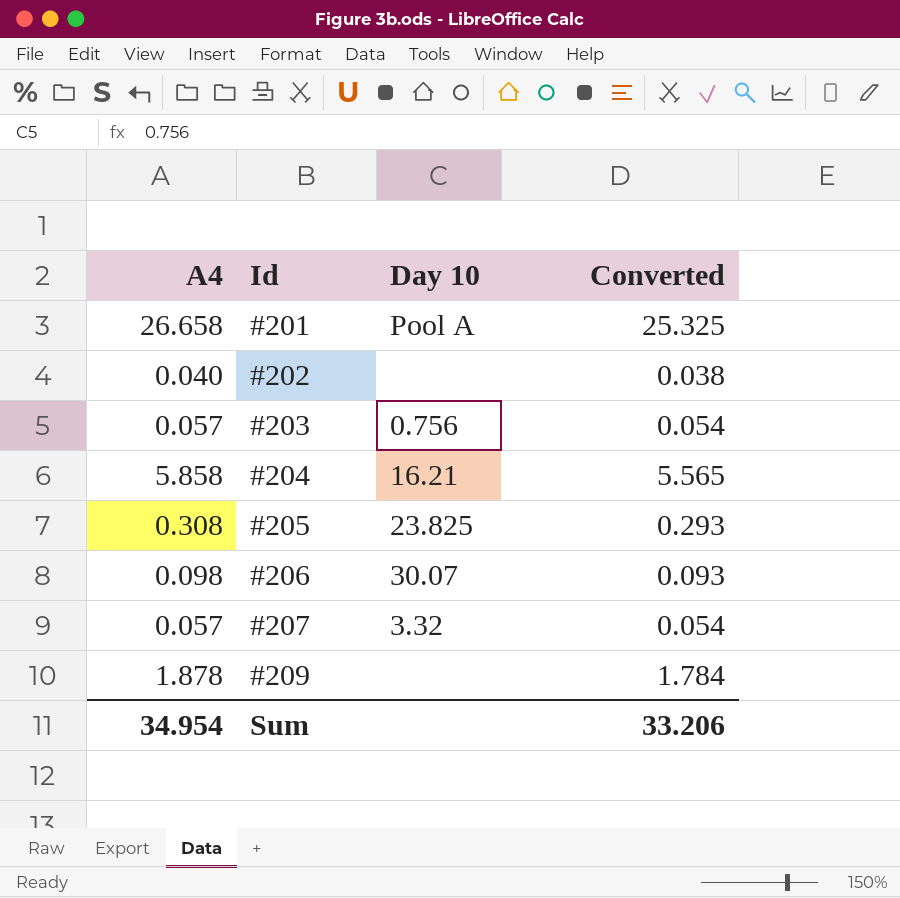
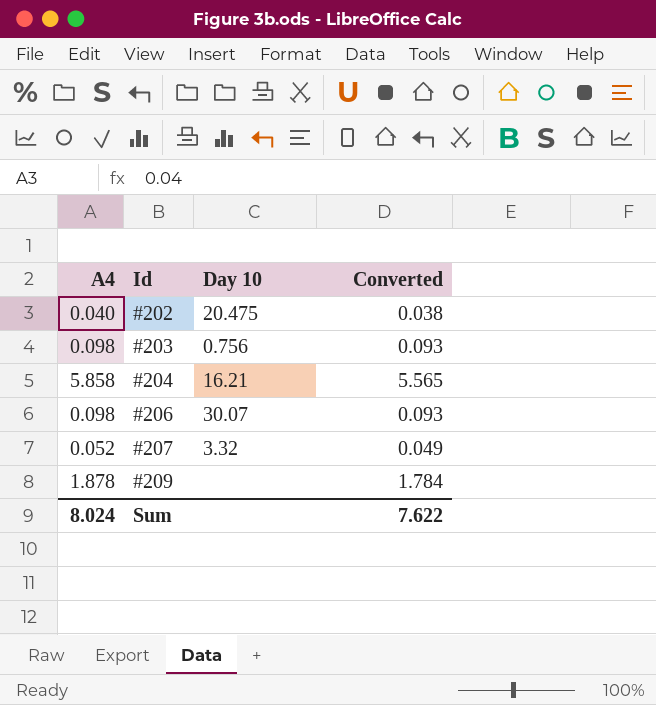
row #201: 26.658 | Pool A | 25.325 -> none
row #205: 0.308 | 23.825 | 0.293 -> none
#202 | Day 10: none -> 20.475
#203 | A4: 0.057 -> 0.098
#203 | Converted: 0.054 -> 0.093
#207 | A4: 0.057 -> 0.052
#207 | Converted: 0.054 -> 0.049
Sum | A4: 34.954 -> 8.024
Sum | Converted: 33.206 -> 7.622

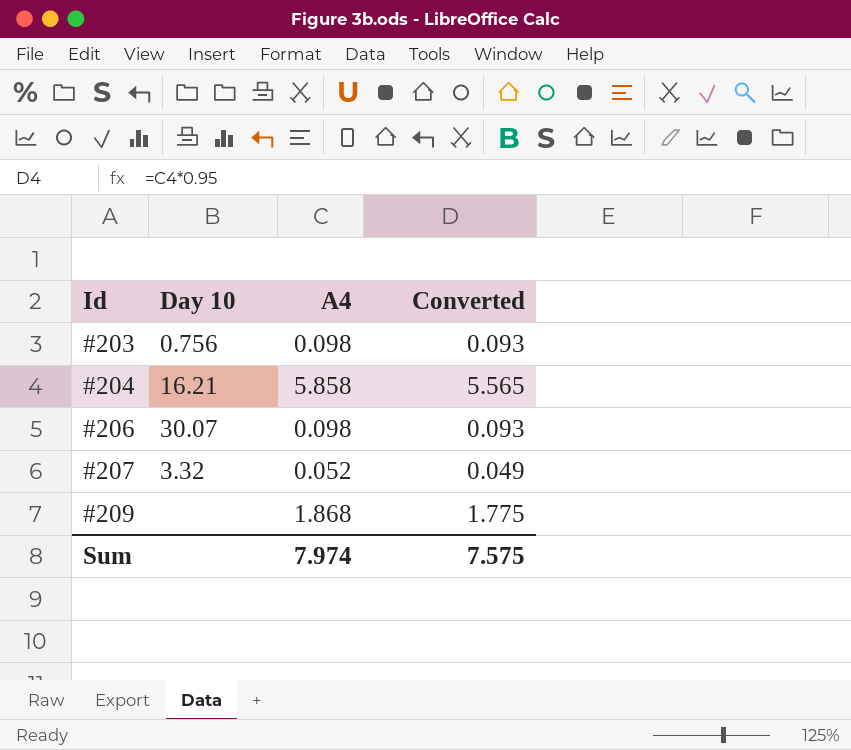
column A4 | position: 1 -> 3
row #202: 0.040 | 20.475 | 0.038 -> none
#209 | A4: 1.878 -> 1.868
#209 | Converted: 1.784 -> 1.775
Sum | A4: 8.024 -> 7.974
Sum | Converted: 7.622 -> 7.575

